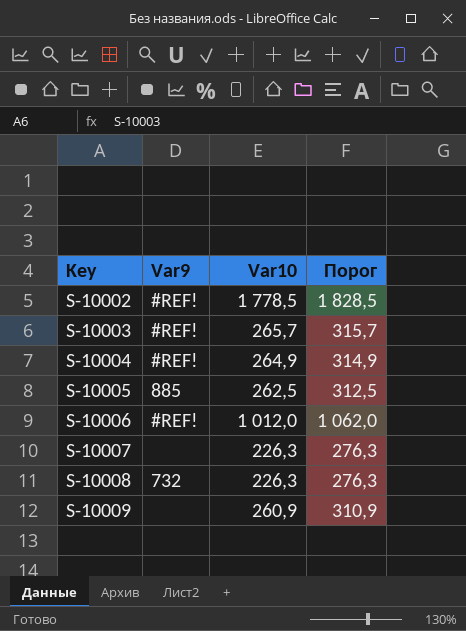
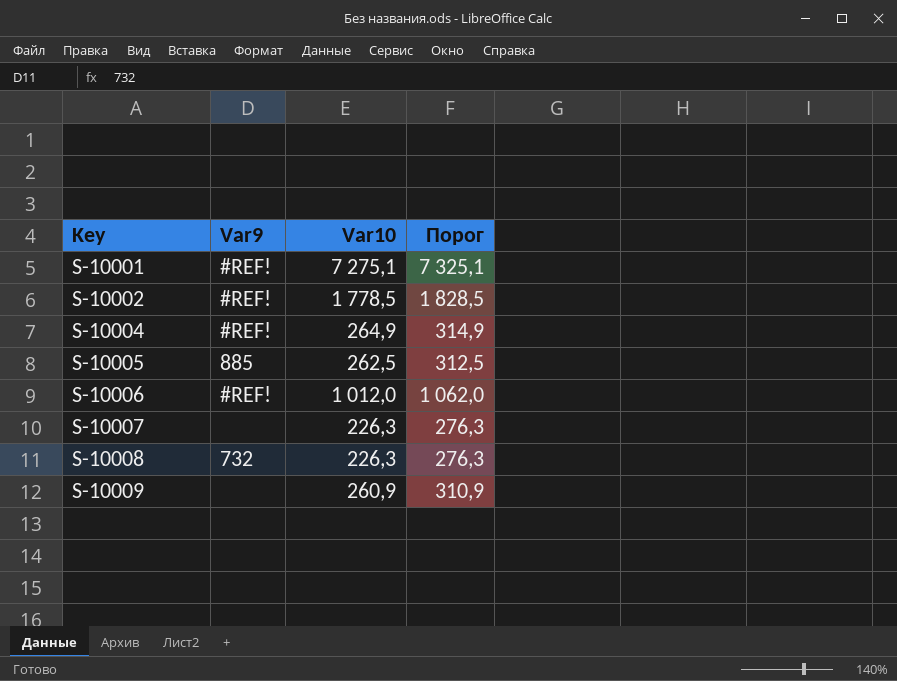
row S-10003: #REF! | 265,7 | 315,7 -> none
row S-10001: none -> #REF! | 7 275,1 | 7 325,1

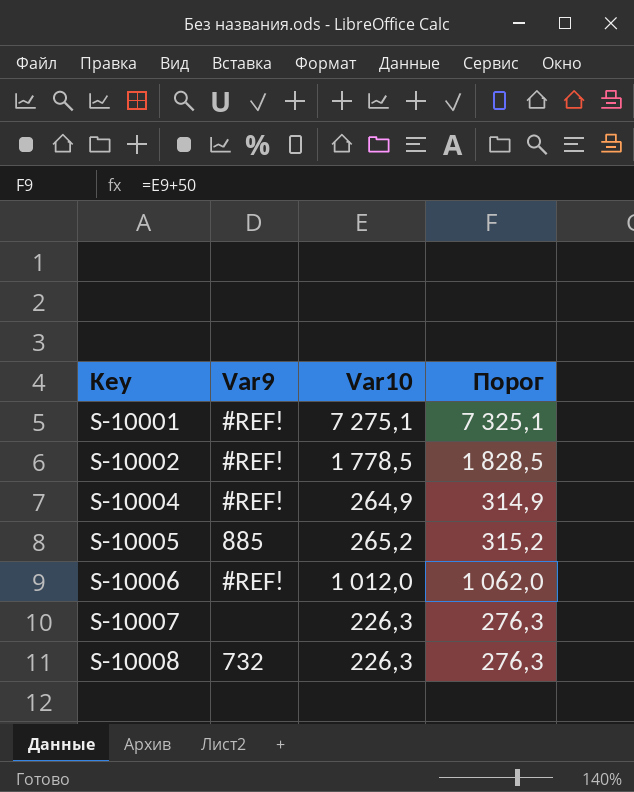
row S-10009: none | 260,9 | 310,9 -> none
S-10005 | Var10: 262,5 -> 265,2
S-10005 | Порог: 312,5 -> 315,2

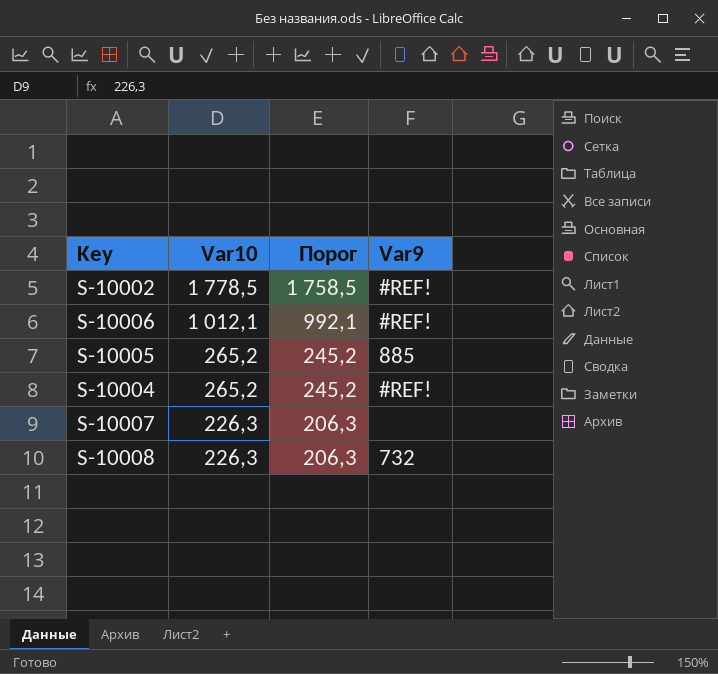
row order: Key ascending -> Var10 descending
column Порог | formula: [Var10] + 50 -> [Var10] - 20
column Var9 | position: 2 -> 4
row S-10001: #REF! | 7 275,1 | 7 325,1 -> none
S-10006 | Var10: 1 012,0 -> 1 012,1
S-10004 | Var10: 264,9 -> 265,2

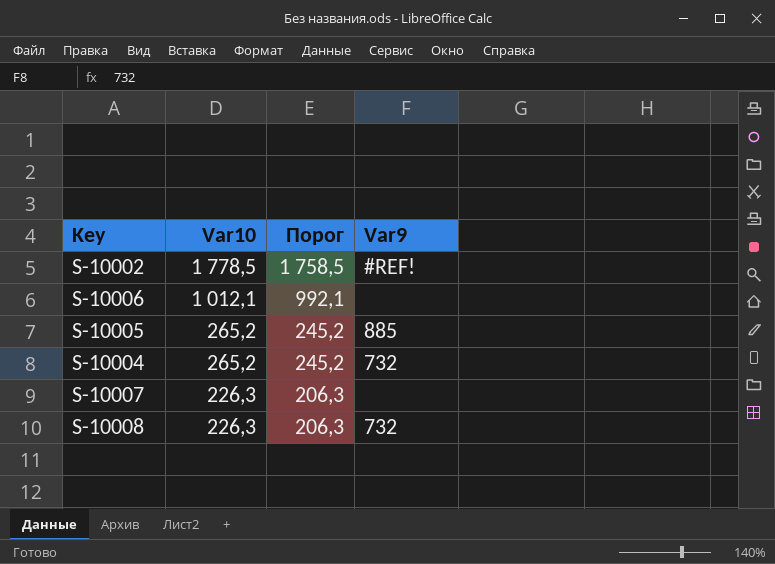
S-10006 | Var9: #REF! -> none
S-10004 | Var9: #REF! -> 732

